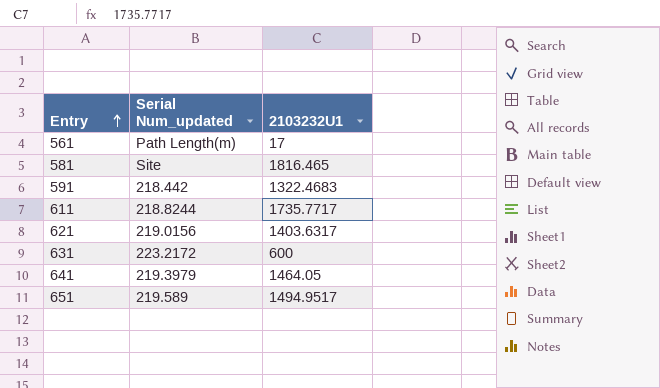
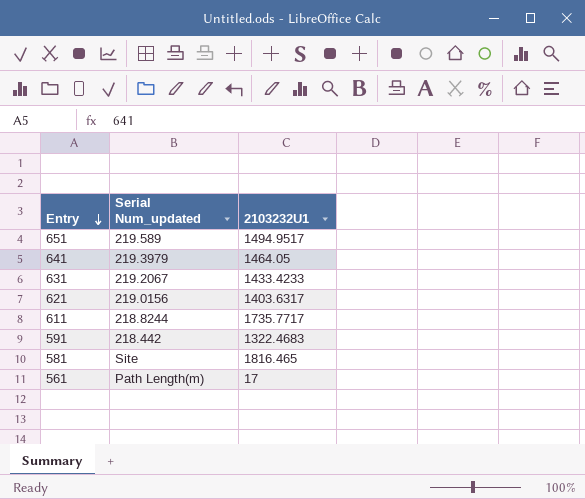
row order: Entry ascending -> Entry descending
631 | Serial Num_updated: 223.2172 -> 219.2067
631 | 2103232U1: 600 -> 1433.4233

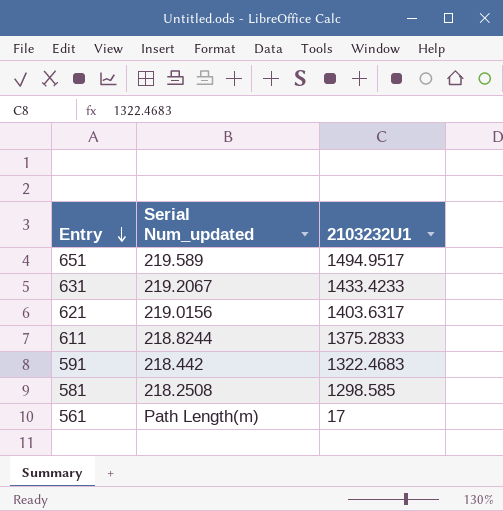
row 641: 219.3979 | 1464.05 -> none
611 | 2103232U1: 1735.7717 -> 1375.2833
581 | Serial Num_updated: Site -> 218.2508
581 | 2103232U1: 1816.465 -> 1298.585

